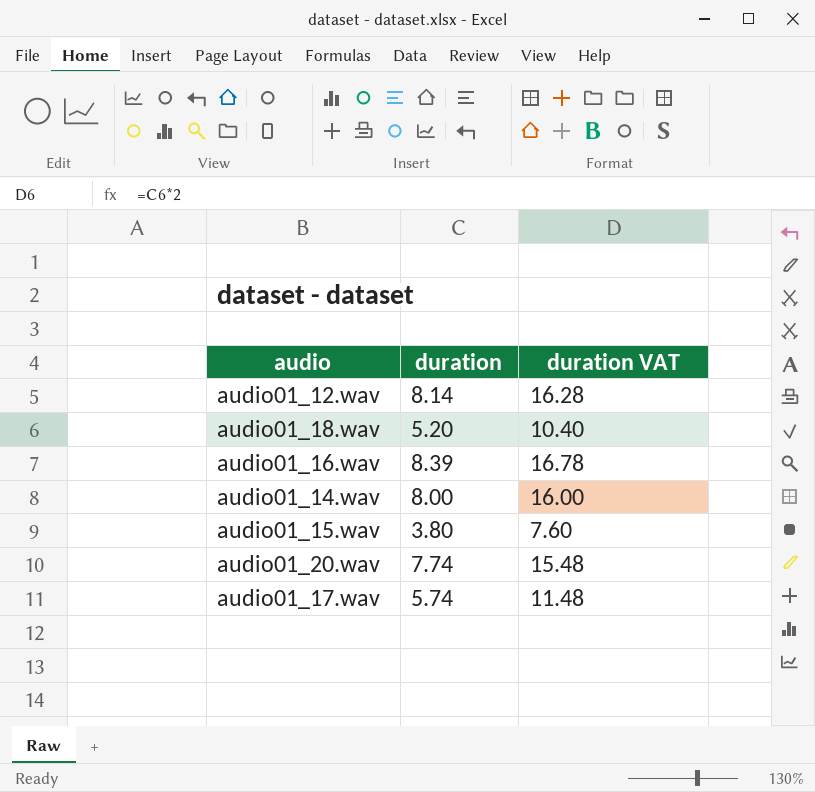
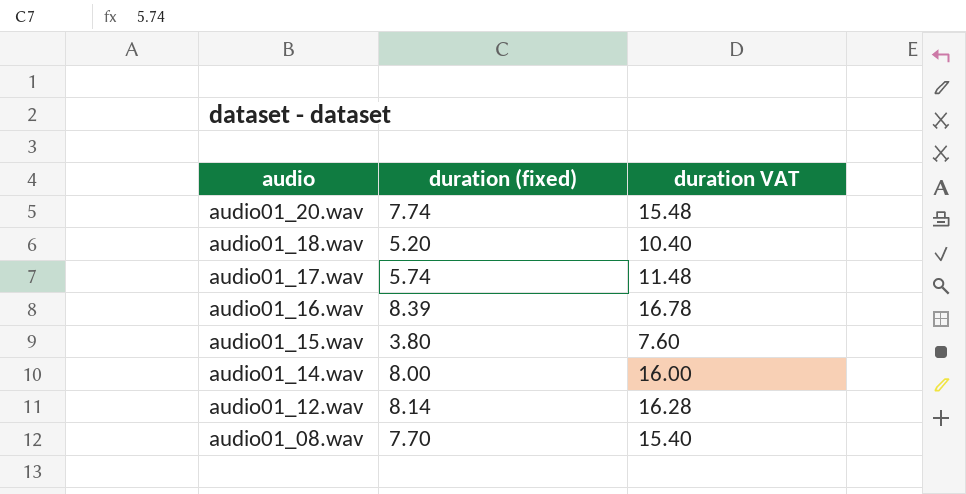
row order: none -> audio descending
column name: duration -> duration (fixed)
row audio01_08.wav: none -> 7.70 | 15.40

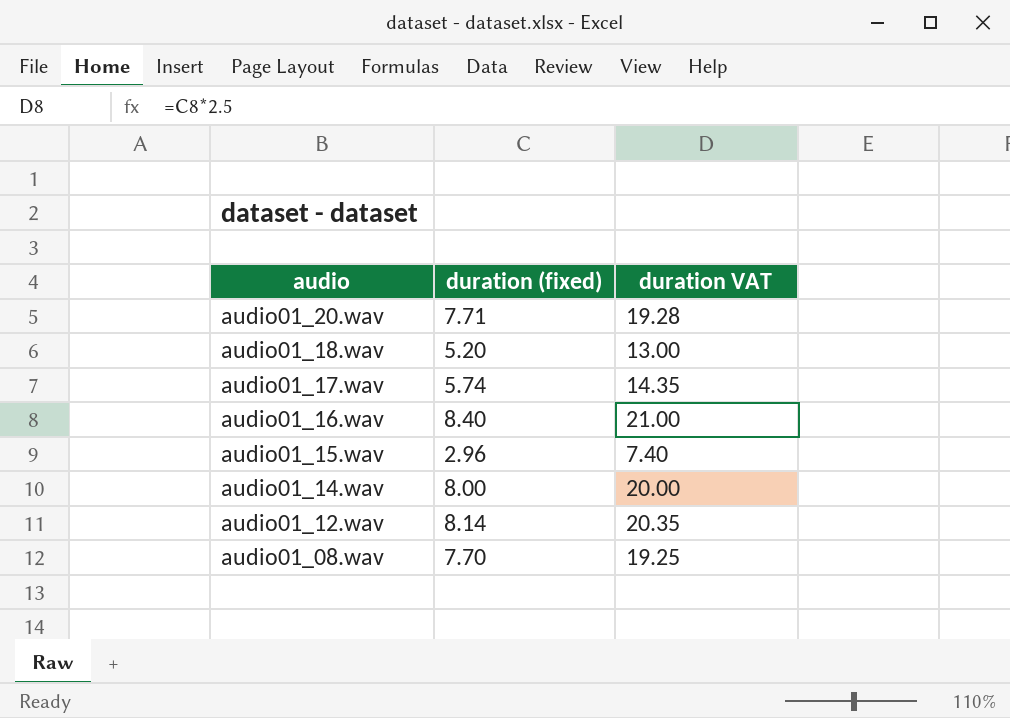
column duration VAT | formula: [duration (fixed)] * 2 -> [duration (fixed)] * 2.5
audio01_20.wav | duration (fixed): 7.74 -> 7.71
audio01_16.wav | duration (fixed): 8.39 -> 8.40
audio01_15.wav | duration (fixed): 3.80 -> 2.96

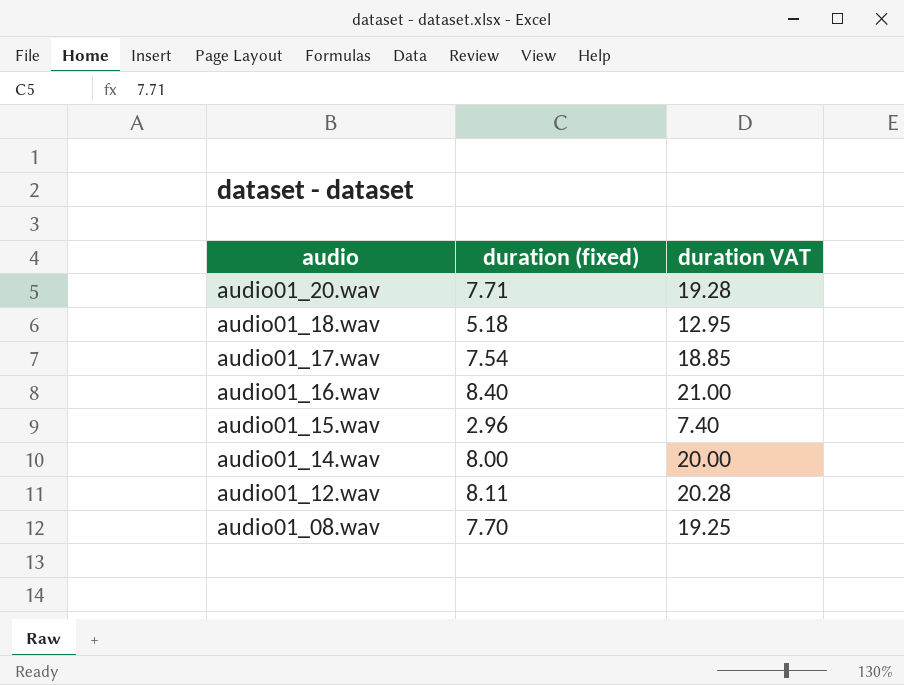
audio01_18.wav | duration (fixed): 5.20 -> 5.18
audio01_18.wav | duration VAT: 13.00 -> 12.95
audio01_17.wav | duration (fixed): 5.74 -> 7.54
audio01_17.wav | duration VAT: 14.35 -> 18.85
audio01_12.wav | duration (fixed): 8.14 -> 8.11
audio01_12.wav | duration VAT: 20.35 -> 20.28

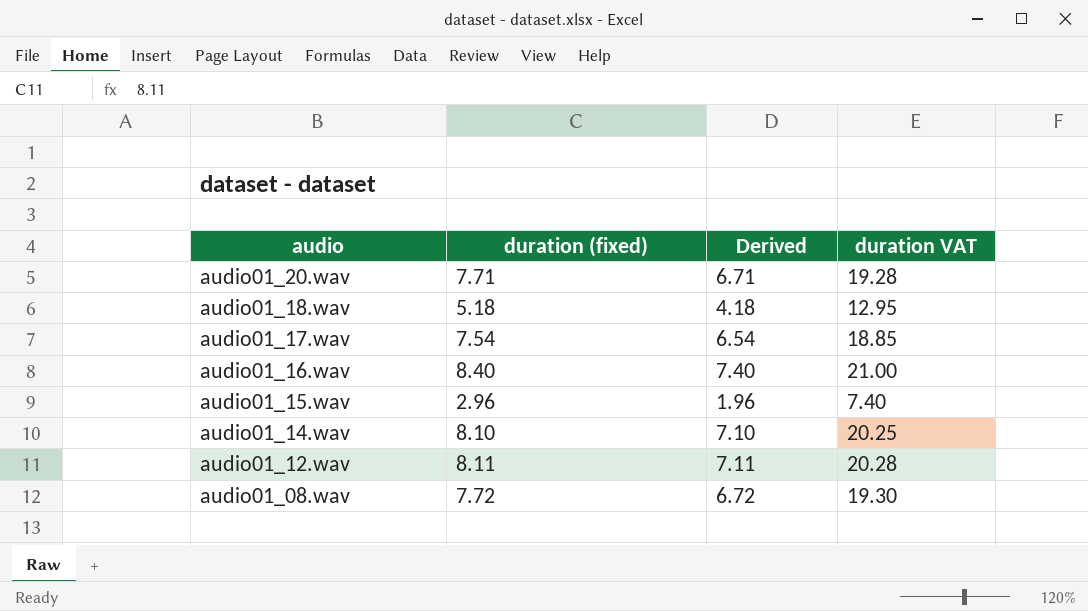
column Derived | formula: none -> [duration (fixed)] - 1
audio01_14.wav | duration (fixed): 8.00 -> 8.10
audio01_14.wav | duration VAT: 20.00 -> 20.25
audio01_08.wav | duration (fixed): 7.70 -> 7.72
audio01_08.wav | duration VAT: 19.25 -> 19.30

